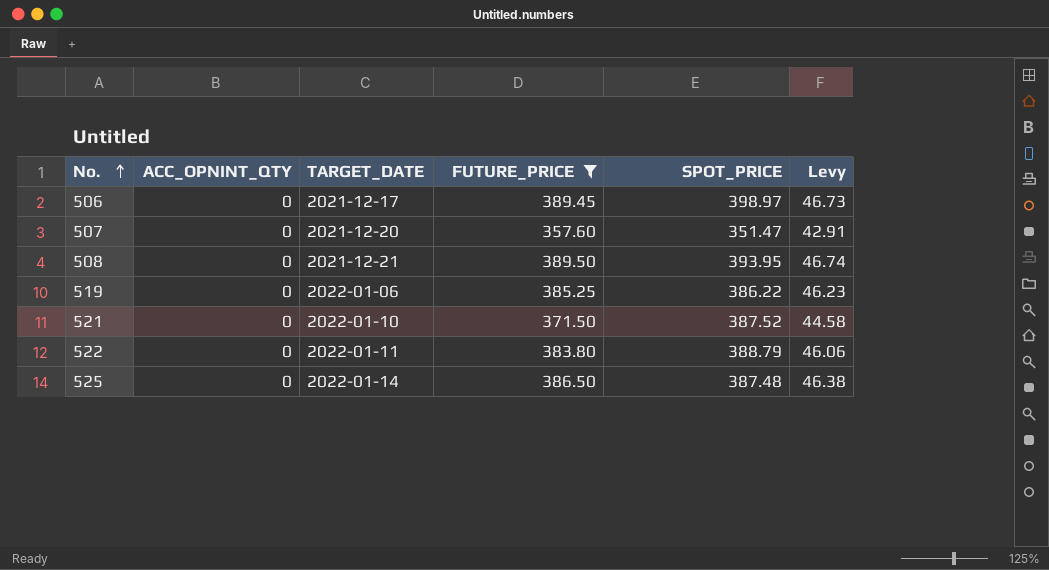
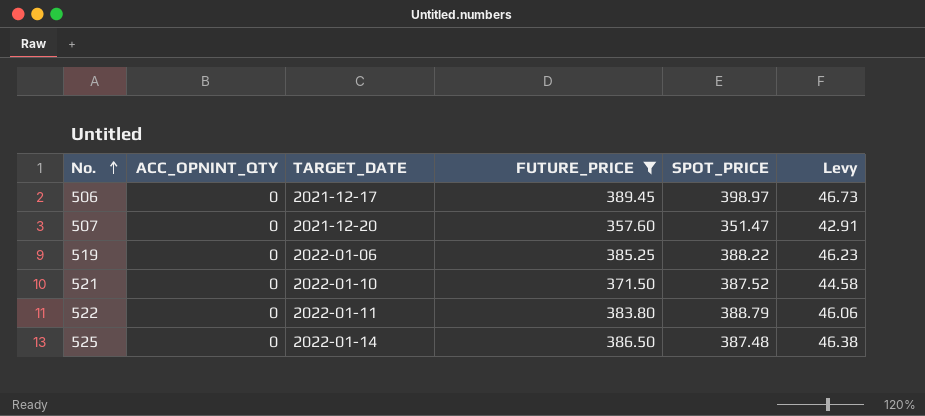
row 508: 0 | 2021-12-21 | 389.50 | 393.95 | 46.74 -> none
519 | SPOT_PRICE: 386.22 -> 388.22

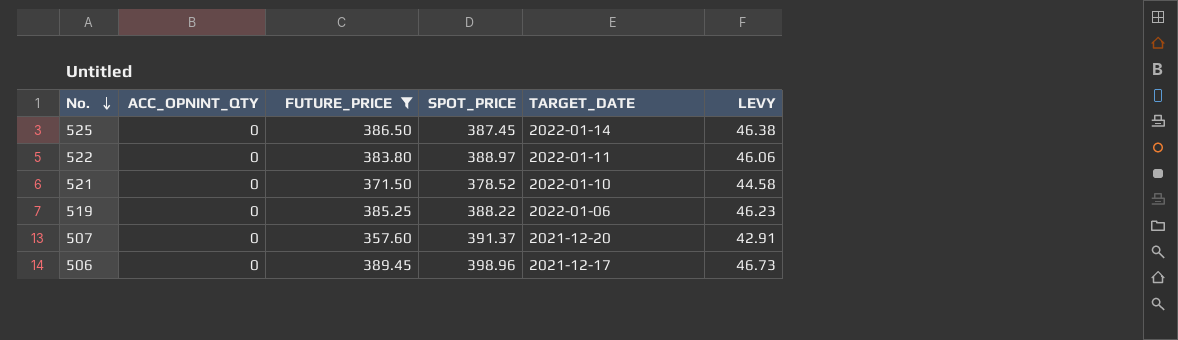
row order: No. ascending -> No. descending
column TARGET_DATE | position: 3 -> 5
column name: Levy -> LEVY
525 | SPOT_PRICE: 387.48 -> 387.45
522 | SPOT_PRICE: 388.79 -> 388.97
521 | SPOT_PRICE: 387.52 -> 378.52
507 | SPOT_PRICE: 351.47 -> 391.37
506 | SPOT_PRICE: 398.97 -> 398.96

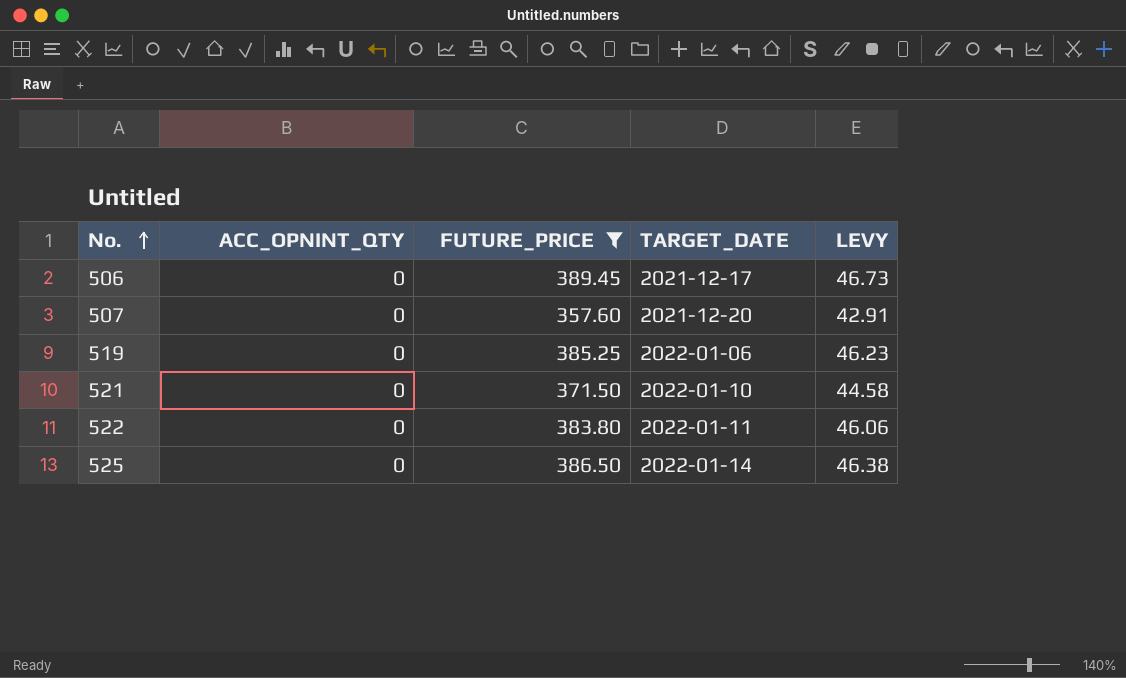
row order: No. descending -> No. ascending
column SPOT_PRICE | position: 4 -> none

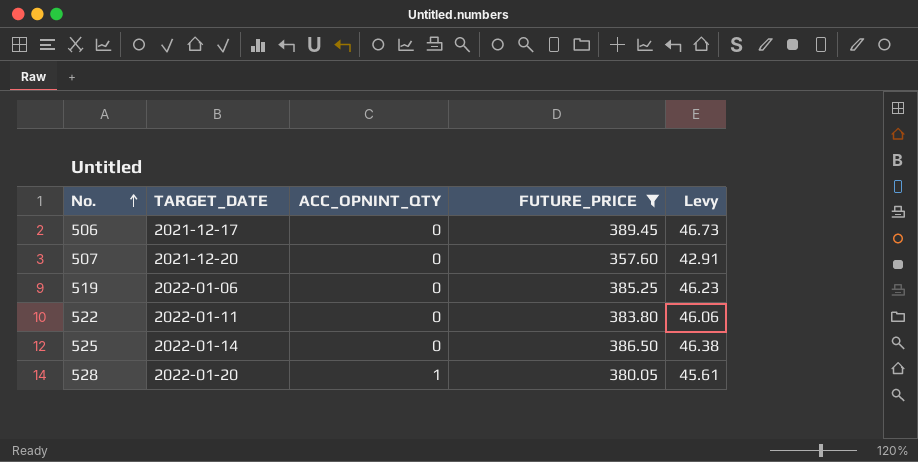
column TARGET_DATE | position: 4 -> 2
column name: LEVY -> Levy
row 521: 0 | 371.50 | 2022-01-10 | 44.58 -> none
row 528: none -> 2022-01-20 | 1 | 380.05 | 45.61

